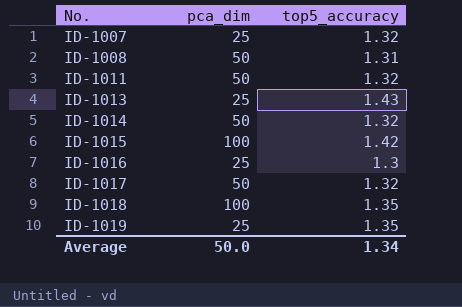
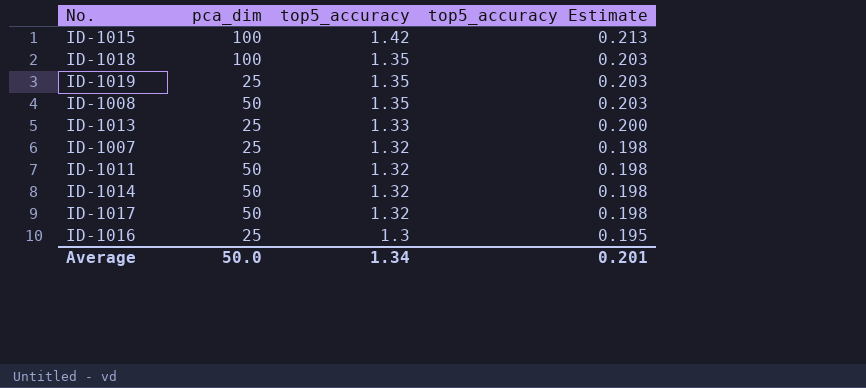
row order: No. ascending -> top5_accuracy descending
column top5_accuracy Estimate | formula: none -> [top5_accuracy] * 0.15
ID-1008 | top5_accuracy: 1.31 -> 1.35
ID-1013 | top5_accuracy: 1.43 -> 1.33

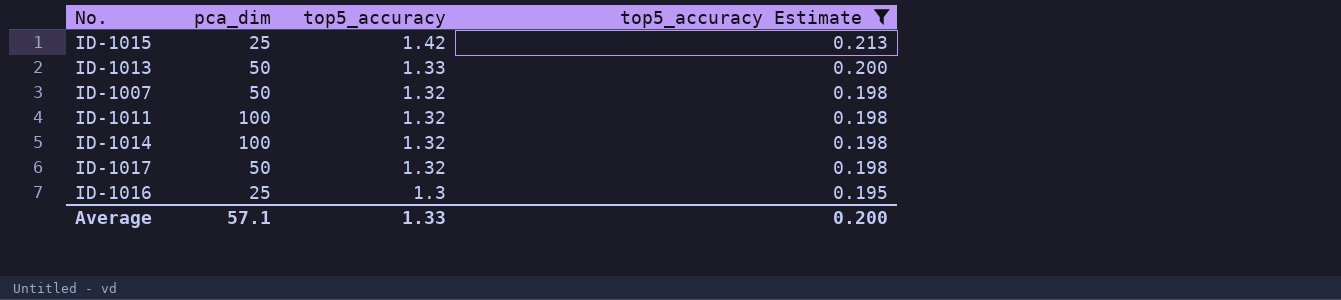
filter: none -> top5_accuracy Estimate != 0.203
ID-1015 | pca_dim: 100 -> 25
ID-1013 | pca_dim: 25 -> 50
ID-1007 | pca_dim: 25 -> 50
ID-1011 | pca_dim: 50 -> 100
ID-1014 | pca_dim: 50 -> 100
Average | pca_dim: 50.0 -> 57.1
Average | top5_accuracy: 1.34 -> 1.33
Average | top5_accuracy Estimate: 0.201 -> 0.200

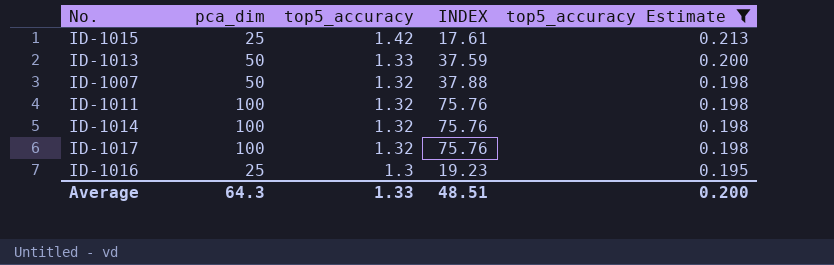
column INDEX | formula: none -> [pca_dim] / [top5_accuracy]
ID-1017 | pca_dim: 50 -> 100
Average | pca_dim: 57.1 -> 64.3

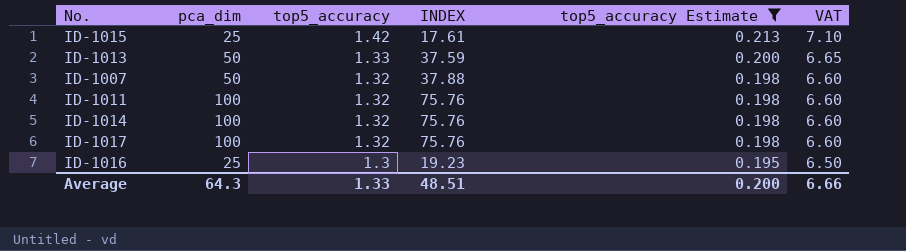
column VAT | formula: none -> [top5_accuracy] * 5

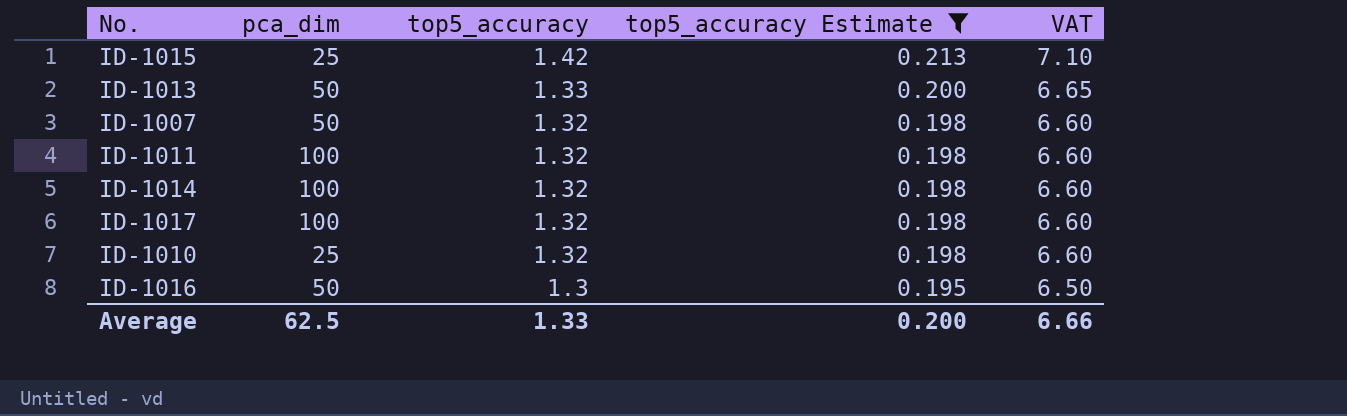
column INDEX | formula: [pca_dim] / [top5_accuracy] -> none
row ID-1010: none -> 25 | 1.32 | 0.198 | 6.60
ID-1016 | pca_dim: 25 -> 50
Average | pca_dim: 64.3 -> 62.5

